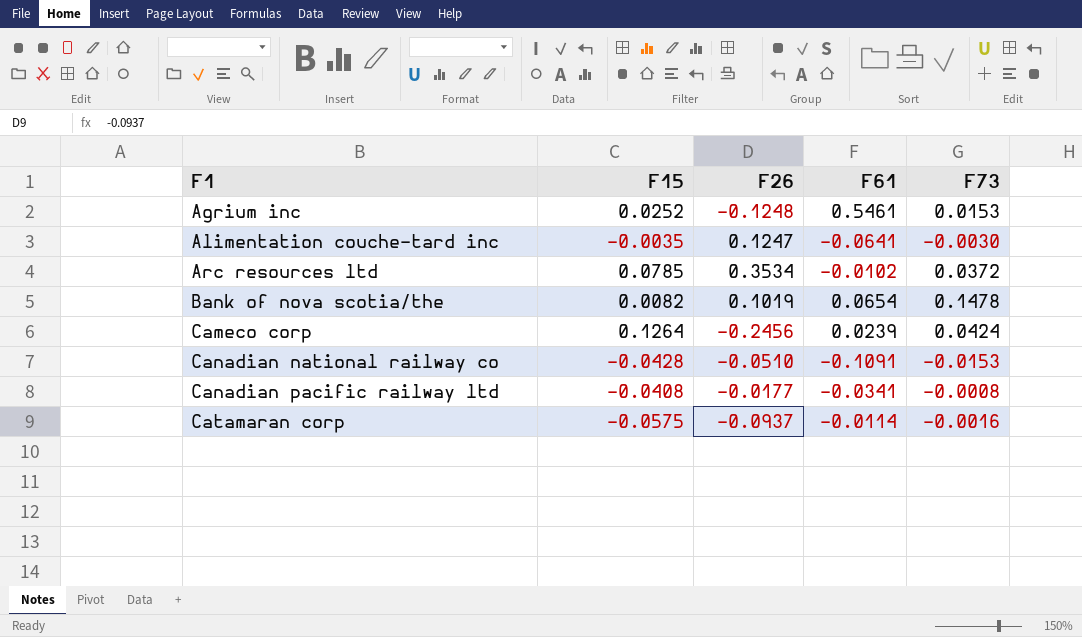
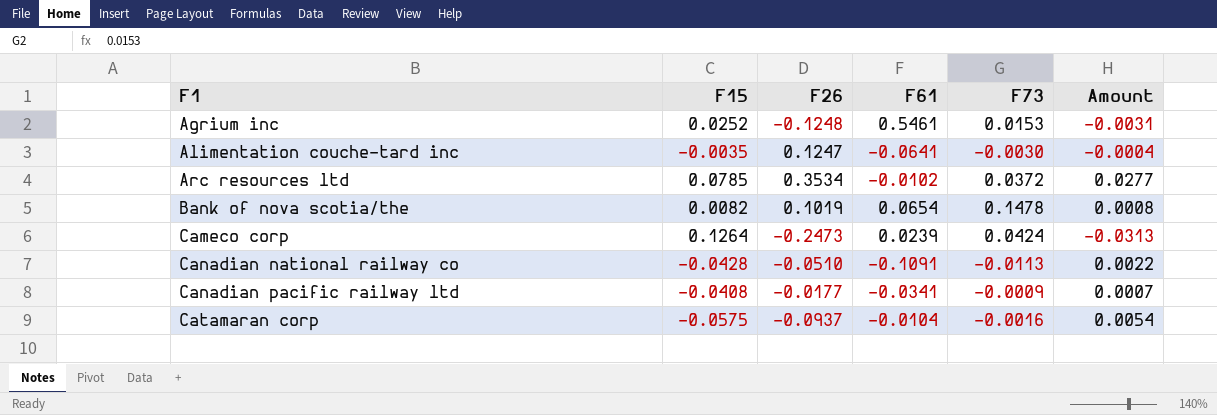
column Amount | formula: none -> [F15] * [F26]
Cameco corp | F26: -0.2456 -> -0.2473
Canadian national railway co | F73: -0.0153 -> -0.0113
Canadian pacific railway ltd | F73: -0.0008 -> -0.0009
Catamaran corp | F61: -0.0114 -> -0.0104

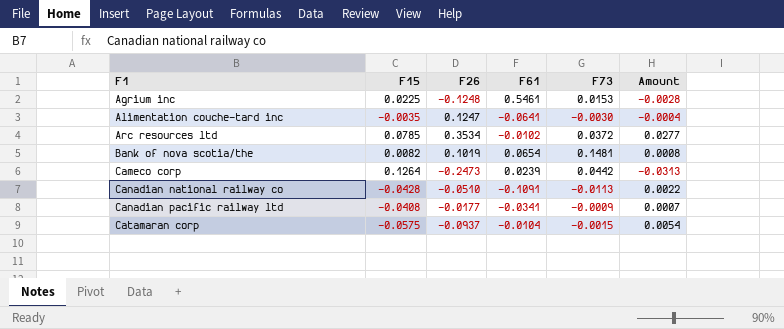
Agrium inc | F15: 0.0252 -> 0.0225
Agrium inc | Amount: -0.0031 -> -0.0028
Bank of nova scotia/the | F73: 0.1478 -> 0.1481
Cameco corp | F73: 0.0424 -> 0.0442
Catamaran corp | F73: -0.0016 -> -0.0015

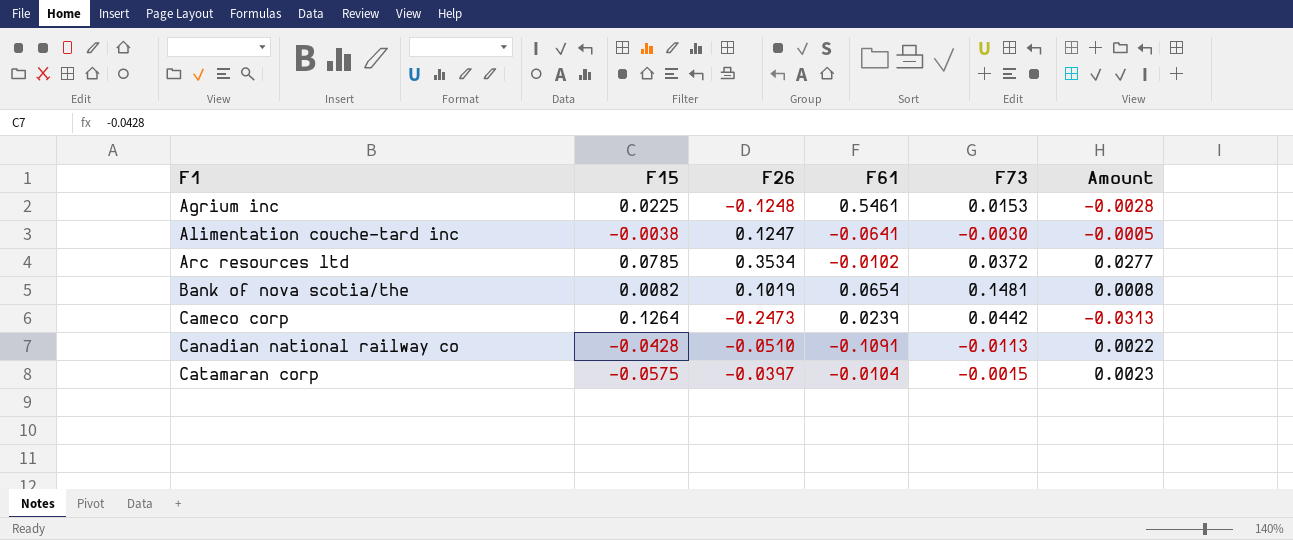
row Canadian pacific railway ltd: -0.0408 | -0.0177 | -0.0341 | -0.0009 | 0.0007 -> none
Alimentation couche-tard inc | F15: -0.0035 -> -0.0038
Alimentation couche-tard inc | Amount: -0.0004 -> -0.0005
Catamaran corp | F26: -0.0937 -> -0.0397
Catamaran corp | Amount: 0.0054 -> 0.0023

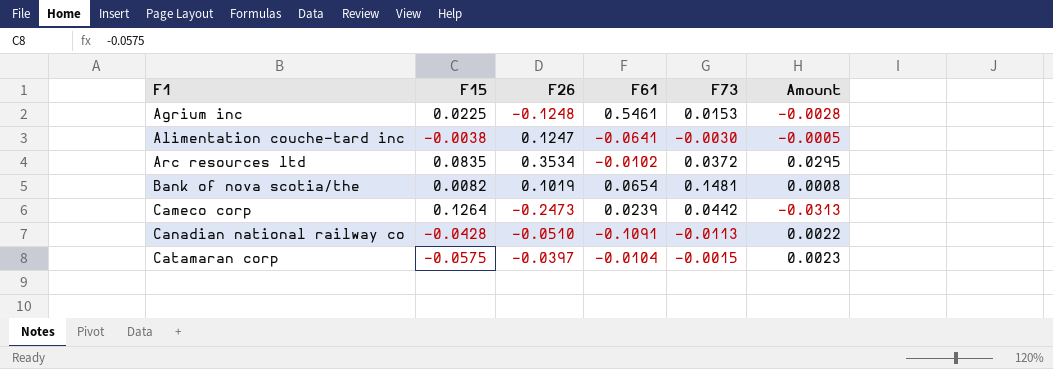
Arc resources ltd | F15: 0.0785 -> 0.0835
Arc resources ltd | Amount: 0.0277 -> 0.0295

